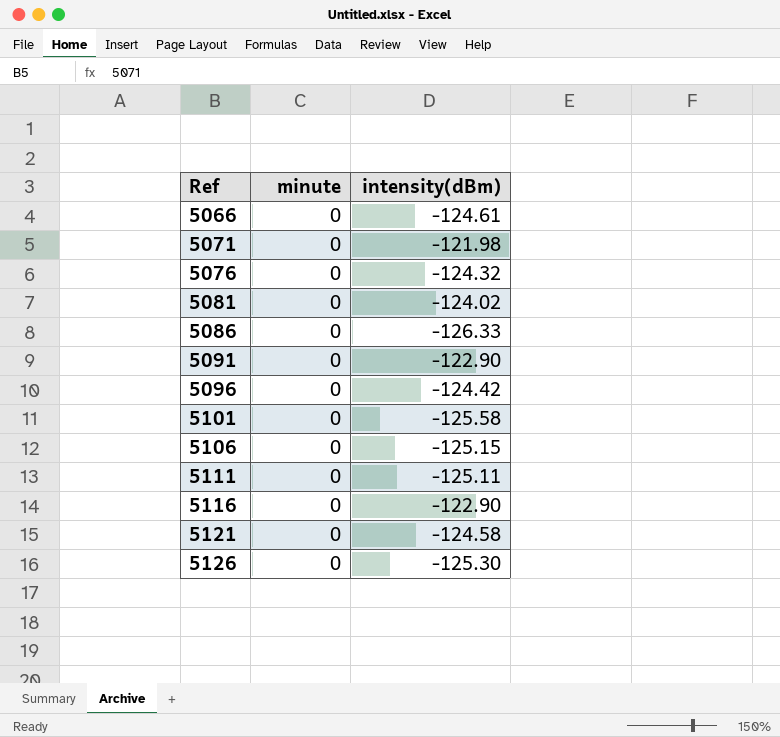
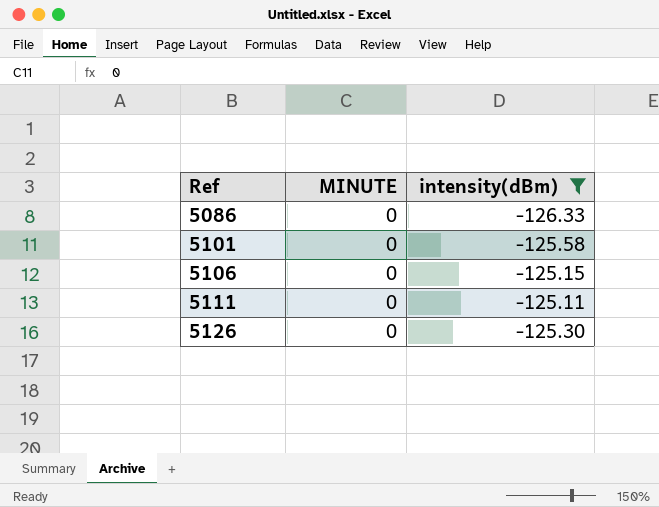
filter: none -> intensity(dBm) <= -125.11
column name: minute -> MINUTE

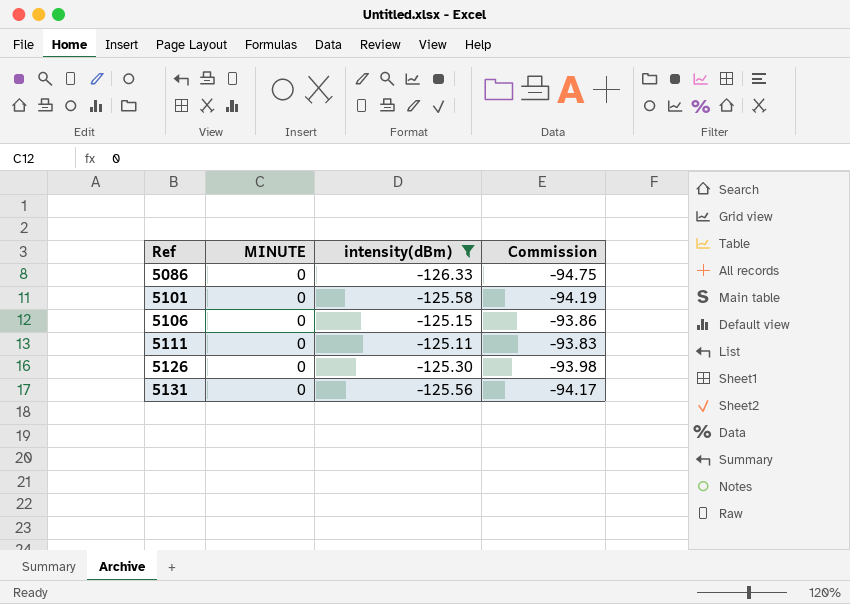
column Commission | formula: none -> [intensity(dBm)] * 0.75
row 5131: none -> 0 | -125.56 | -94.17

